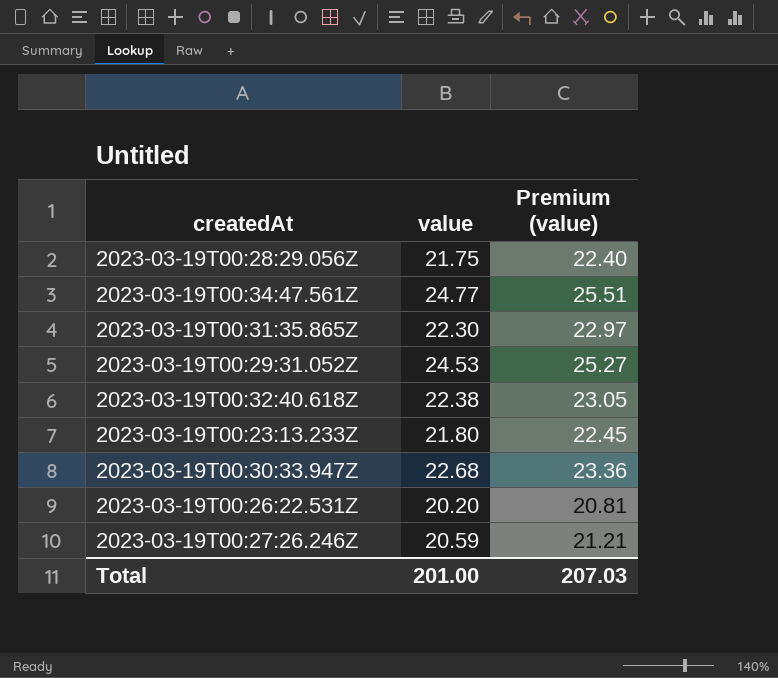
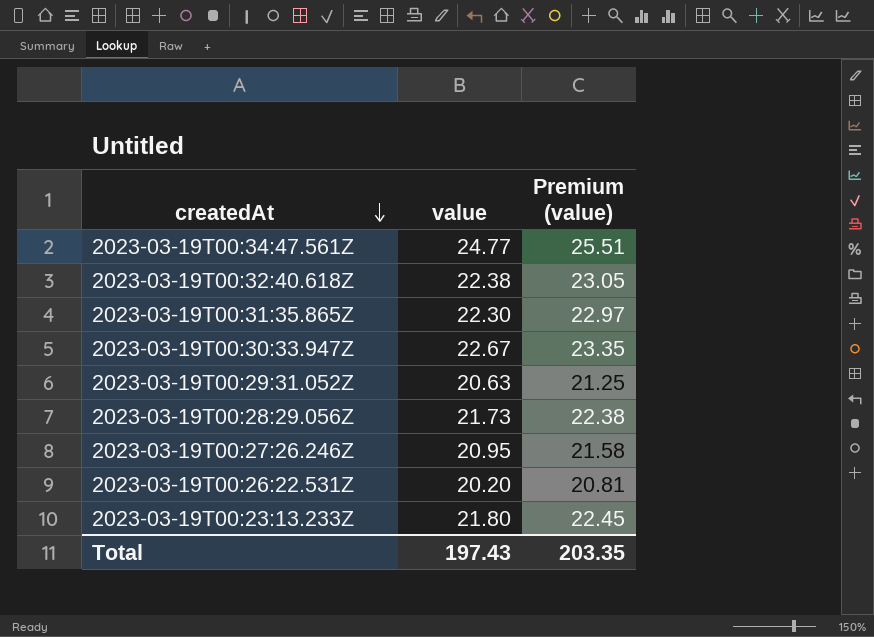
row order: none -> createdAt descending
2023-03-19T00:30:33.947Z | value: 22.68 -> 22.67
2023-03-19T00:30:33.947Z | Premium (value): 23.36 -> 23.35
2023-03-19T00:29:31.052Z | value: 24.53 -> 20.63
2023-03-19T00:29:31.052Z | Premium (value): 25.27 -> 21.25
2023-03-19T00:28:29.056Z | value: 21.75 -> 21.73
2023-03-19T00:28:29.056Z | Premium (value): 22.40 -> 22.38
2023-03-19T00:27:26.246Z | value: 20.59 -> 20.95
2023-03-19T00:27:26.246Z | Premium (value): 21.21 -> 21.58
Total | value: 201.00 -> 197.43
Total | Premium (value): 207.03 -> 203.35

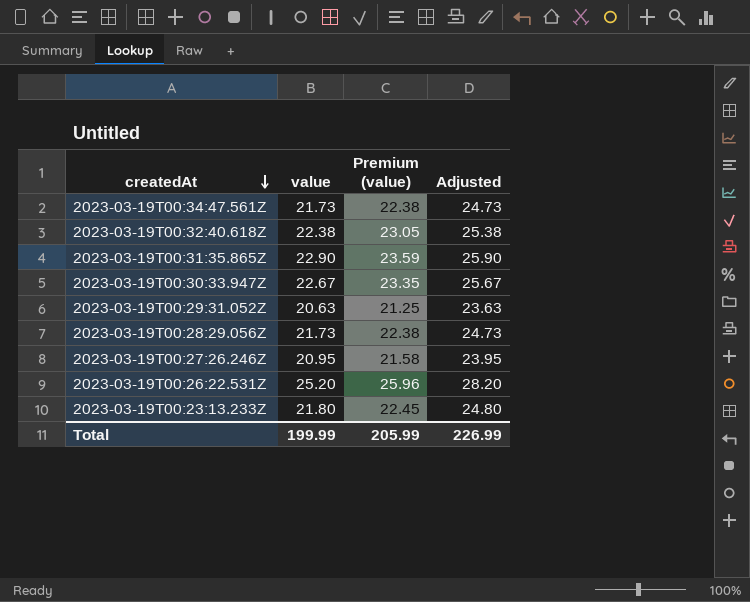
column Adjusted | formula: none -> [value] + 3
2023-03-19T00:34:47.561Z | value: 24.77 -> 21.73
2023-03-19T00:34:47.561Z | Premium (value): 25.51 -> 22.38
2023-03-19T00:31:35.865Z | value: 22.30 -> 22.90
2023-03-19T00:31:35.865Z | Premium (value): 22.97 -> 23.59
2023-03-19T00:26:22.531Z | value: 20.20 -> 25.20
2023-03-19T00:26:22.531Z | Premium (value): 20.81 -> 25.96
Total | value: 197.43 -> 199.99
Total | Premium (value): 203.35 -> 205.99

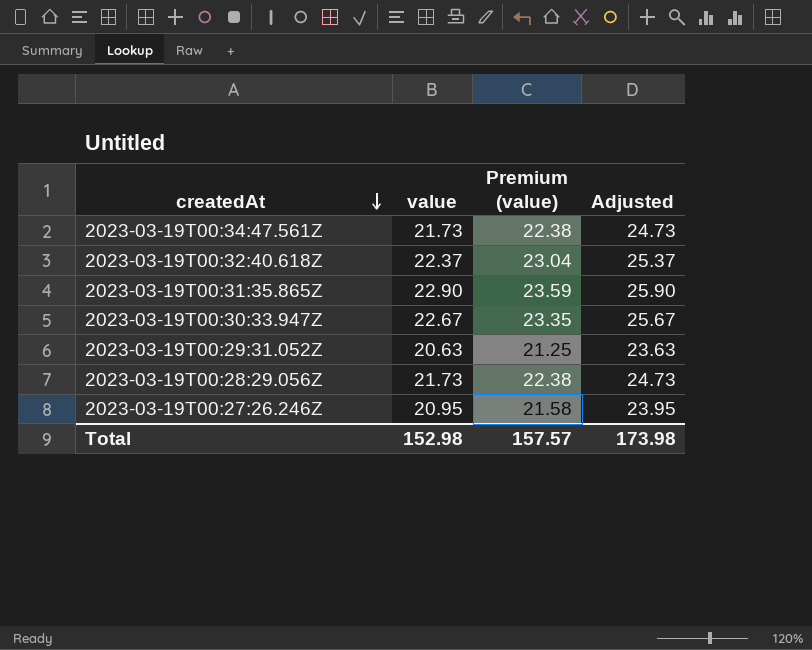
row 2023-03-19T00:26:22.531Z: 25.20 | 25.96 | 28.20 -> none
row 2023-03-19T00:23:13.233Z: 21.80 | 22.45 | 24.80 -> none
2023-03-19T00:32:40.618Z | value: 22.38 -> 22.37
2023-03-19T00:32:40.618Z | Premium (value): 23.05 -> 23.04
2023-03-19T00:32:40.618Z | Adjusted: 25.38 -> 25.37
Total | value: 199.99 -> 152.98
Total | Premium (value): 205.99 -> 157.57
Total | Adjusted: 226.99 -> 173.98

